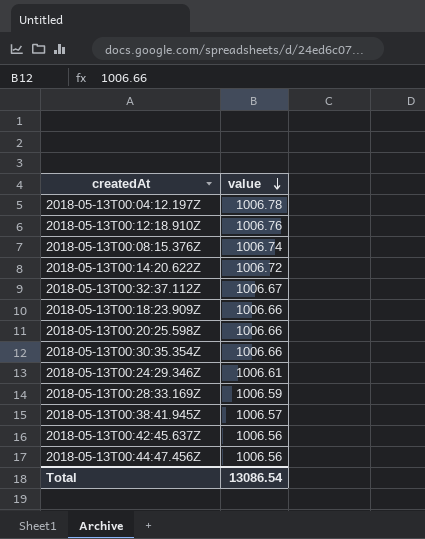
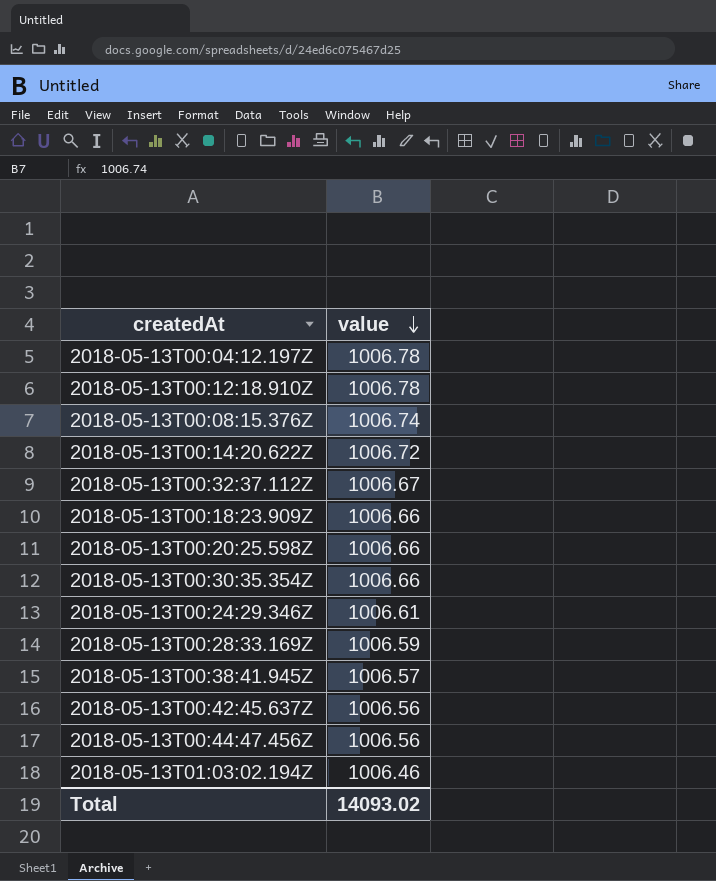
2018-05-13T00:12:18.910Z | value: 1006.76 -> 1006.78
row 2018-05-13T01:03:02.194Z: none -> 1006.46
Total | value: 13086.54 -> 14093.02

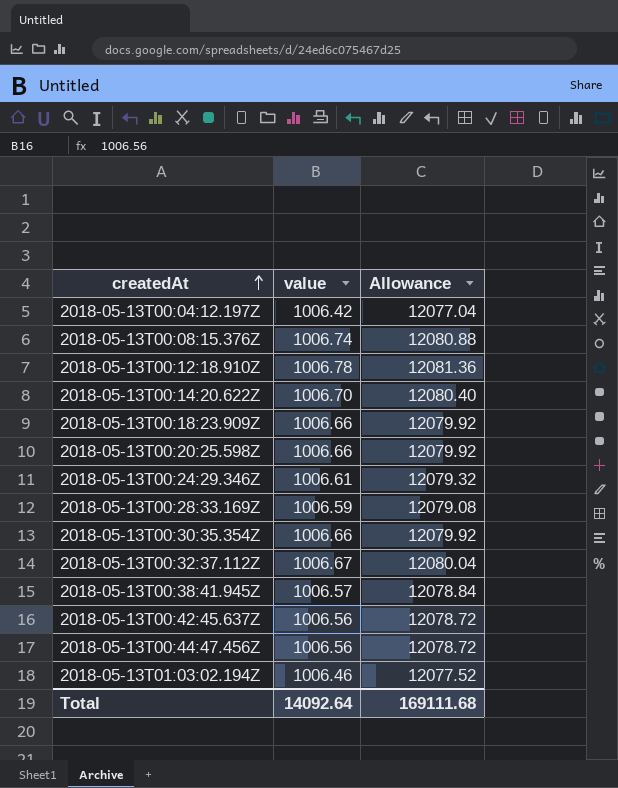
row order: value descending -> createdAt ascending
column Allowance | formula: none -> [value] * 12
2018-05-13T00:04:12.197Z | value: 1006.78 -> 1006.42
2018-05-13T00:14:20.622Z | value: 1006.72 -> 1006.70
Total | value: 14093.02 -> 14092.64

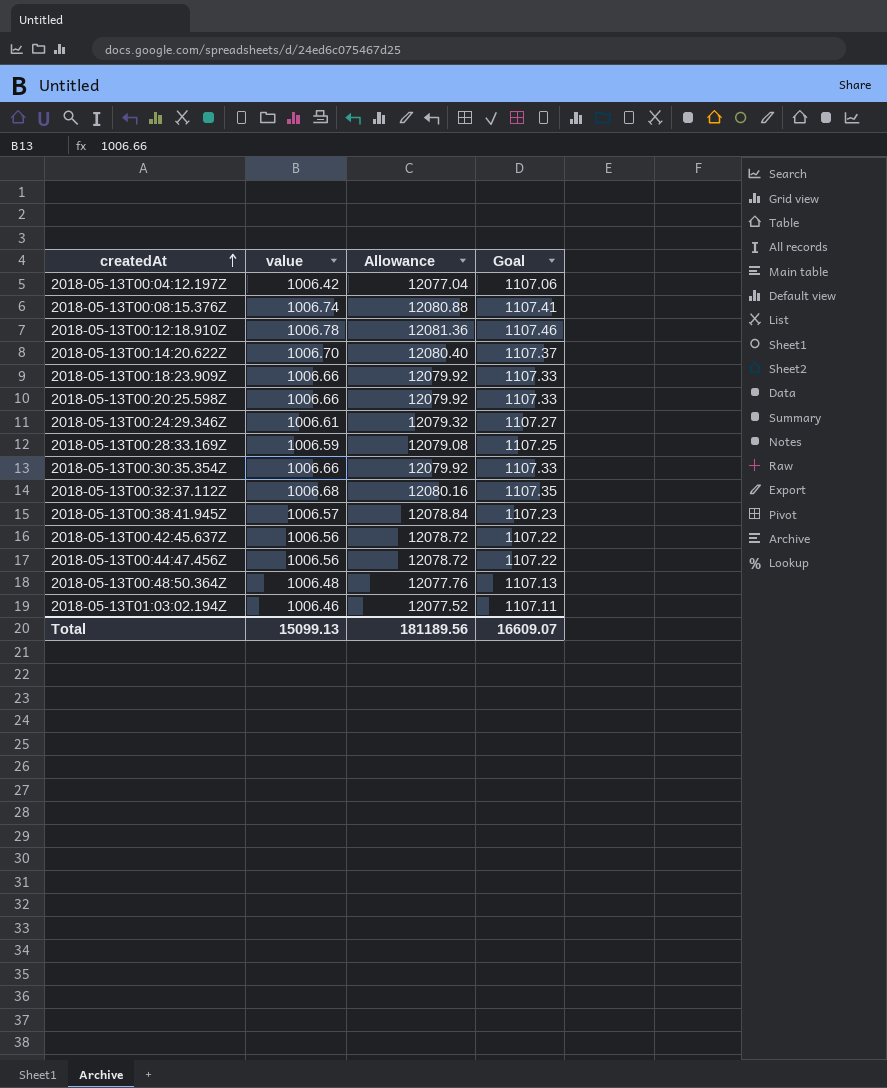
column Goal | formula: none -> [value] * 1.1
2018-05-13T00:32:37.112Z | value: 1006.67 -> 1006.68
2018-05-13T00:32:37.112Z | Allowance: 12080.04 -> 12080.16
row 2018-05-13T00:48:50.364Z: none -> 1006.48 | 12077.76 | 1107.13
Total | value: 14092.64 -> 15099.13
Total | Allowance: 169111.68 -> 181189.56

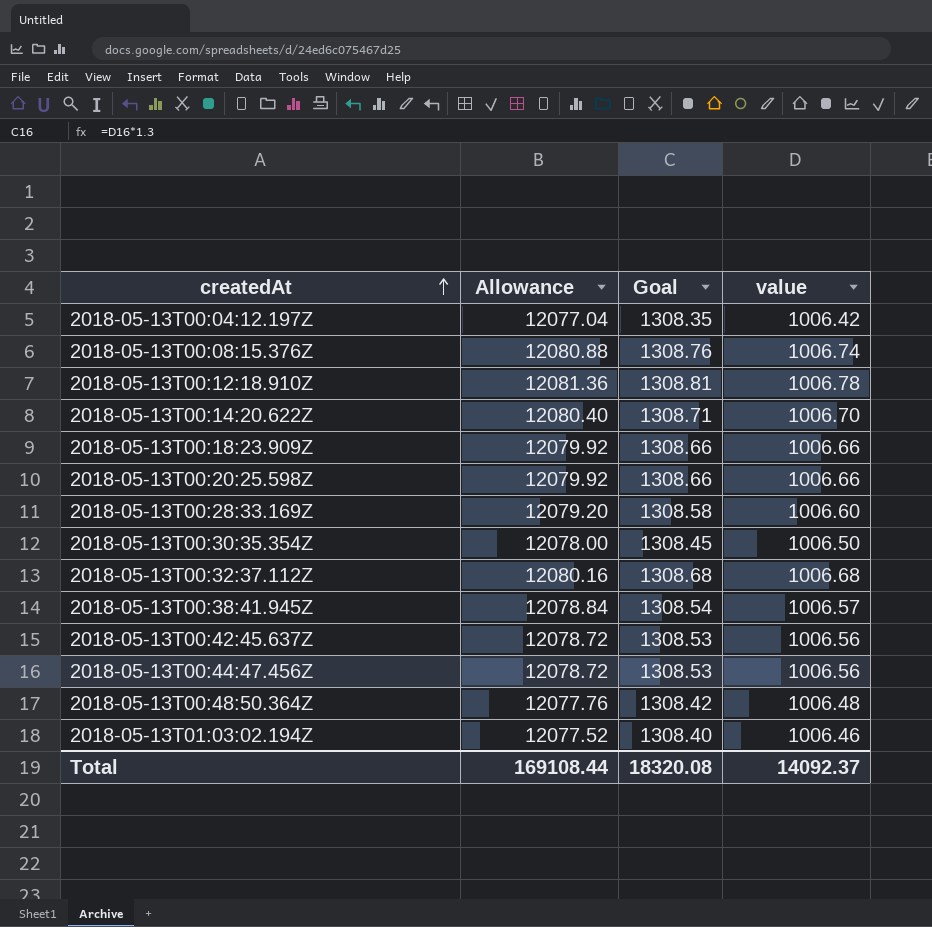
column Goal | formula: [value] * 1.1 -> [value] * 1.3
column value | position: 2 -> 4
row 2018-05-13T00:24:29.346Z: 1006.61 | 12079.32 | 1107.27 -> none
2018-05-13T00:28:33.169Z | Allowance: 12079.08 -> 12079.20
2018-05-13T00:28:33.169Z | value: 1006.59 -> 1006.60
2018-05-13T00:30:35.354Z | Allowance: 12079.92 -> 12078.00
2018-05-13T00:30:35.354Z | value: 1006.66 -> 1006.50
Total | Allowance: 181189.56 -> 169108.44
Total | Goal: 16609.07 -> 18320.08
Total | value: 15099.13 -> 14092.37

